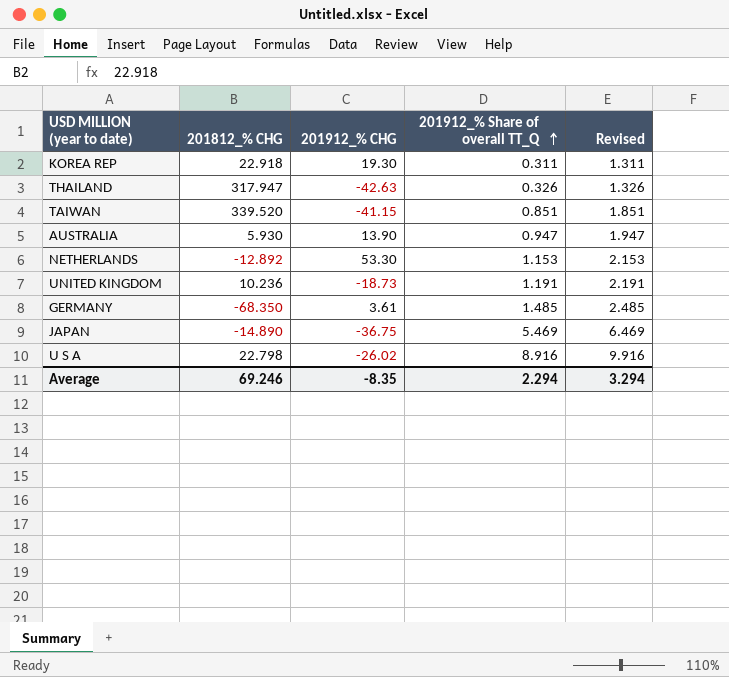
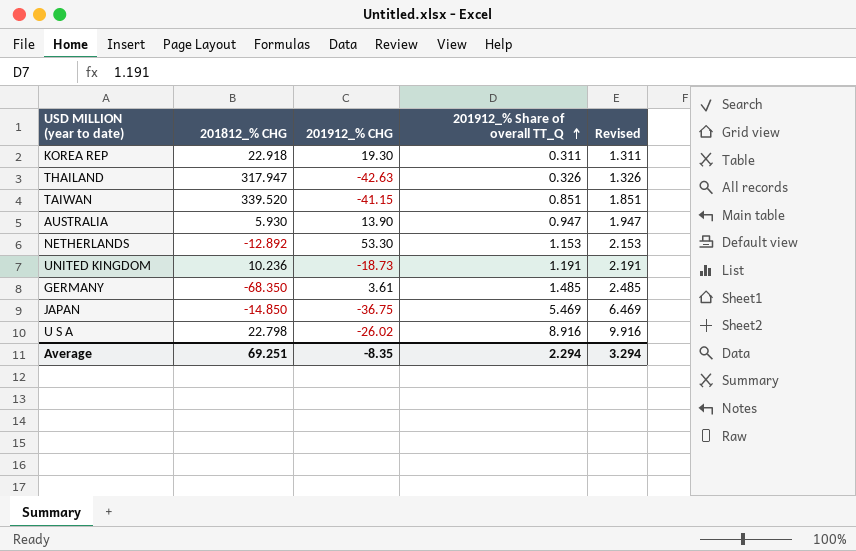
JAPAN | 201812_% CHG: -14.890 -> -14.850
Average | 201812_% CHG: 69.246 -> 69.251

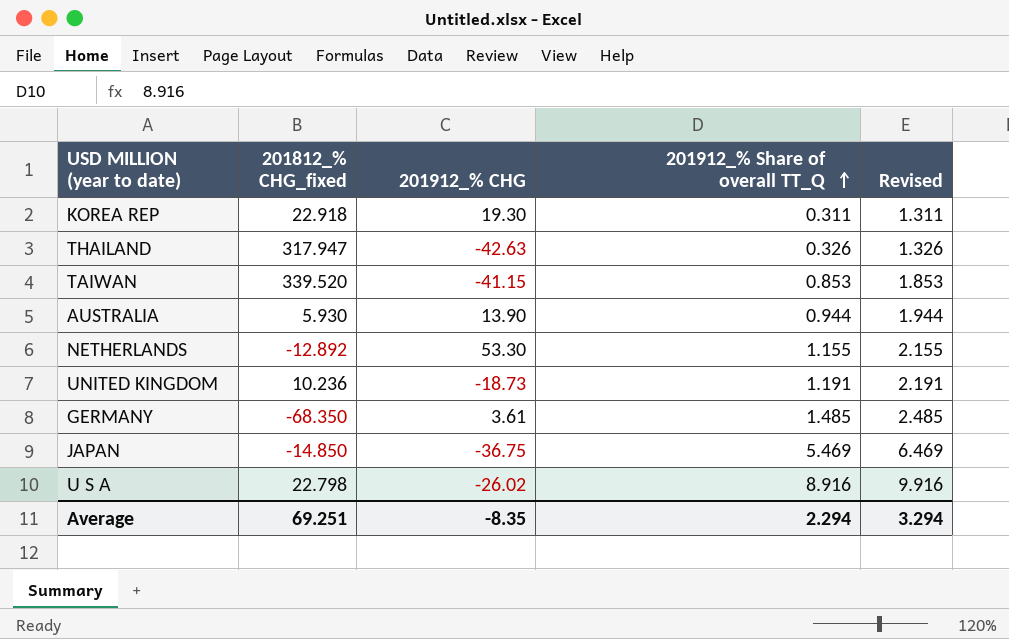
column name: 201812_% CHG -> 201812_% CHG_fixed
TAIWAN | 201912_% Share of overall TT_Q: 0.851 -> 0.853
TAIWAN | Revised: 1.851 -> 1.853
AUSTRALIA | 201912_% Share of overall TT_Q: 0.947 -> 0.944
AUSTRALIA | Revised: 1.947 -> 1.944
NETHERLANDS | 201912_% Share of overall TT_Q: 1.153 -> 1.155
NETHERLANDS | Revised: 2.153 -> 2.155

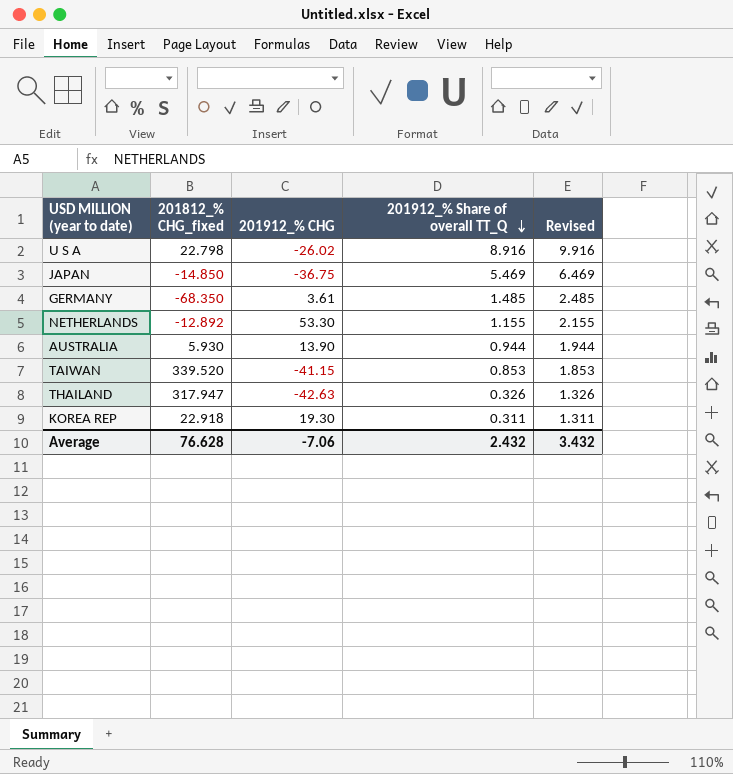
row order: 201912_% Share of overall TT_Q ascending -> 201912_% Share of overall TT_Q descending
row UNITED KINGDOM: 10.236 | -18.73 | 1.191 | 2.191 -> none
Average | 201812_% CHG_fixed: 69.251 -> 76.628
Average | 201912_% CHG: -8.35 -> -7.06
Average | 201912_% Share of overall TT_Q: 2.294 -> 2.432
Average | Revised: 3.294 -> 3.432

